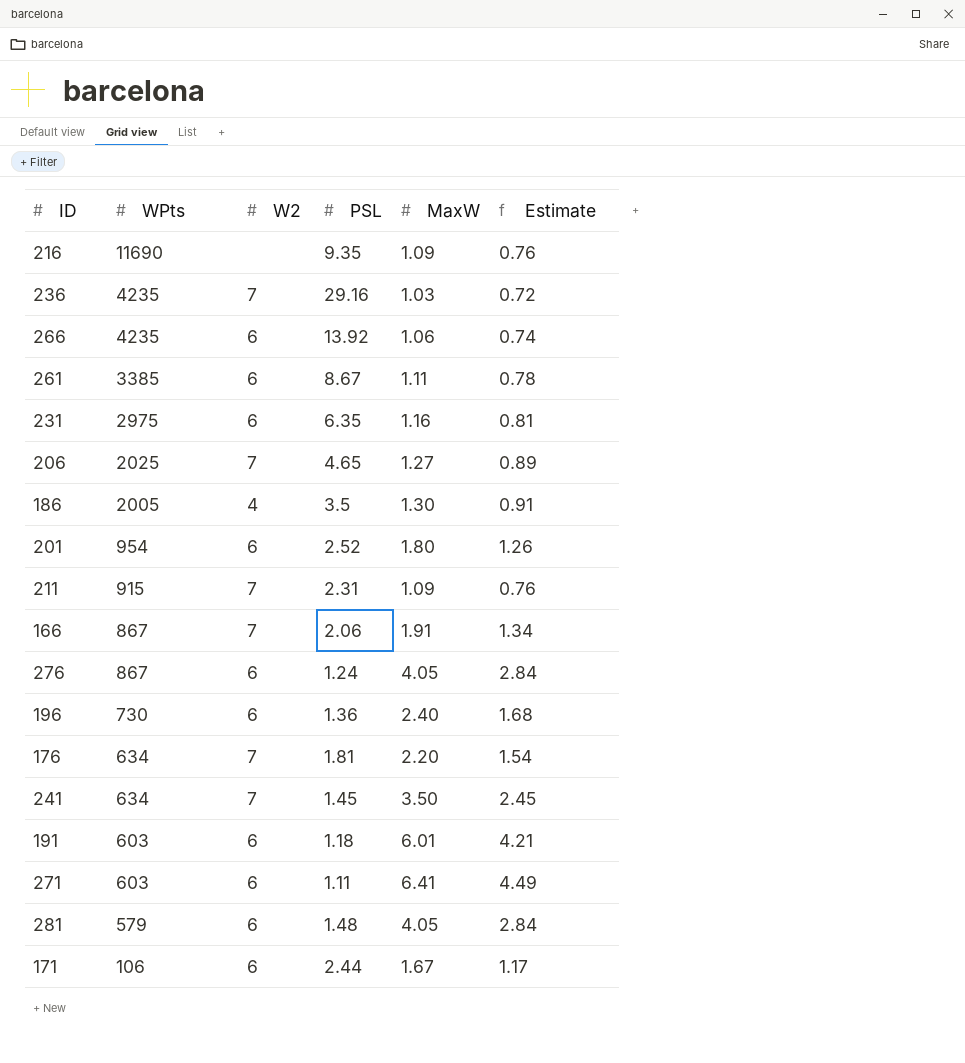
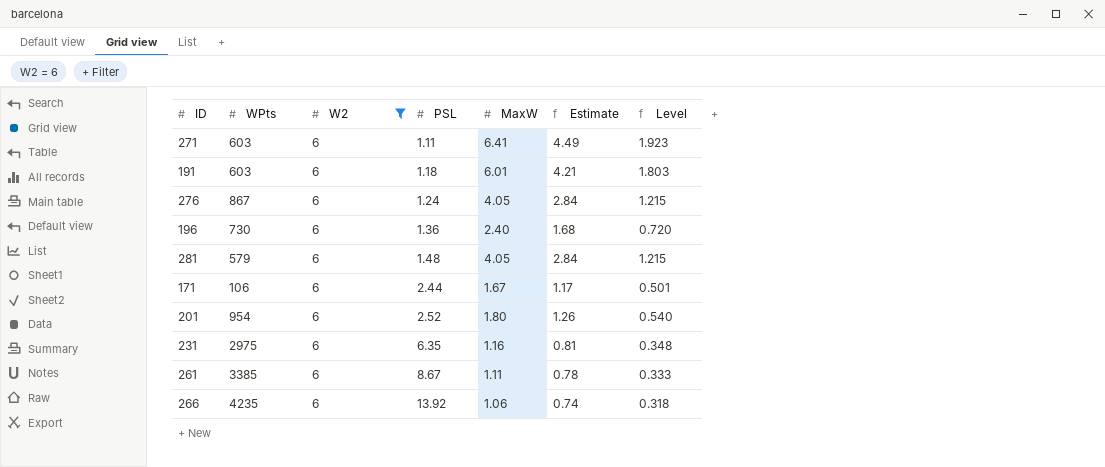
filter: none -> W2 = 6
row order: WPts descending -> PSL ascending
column Level | formula: none -> [MaxW] * 0.3

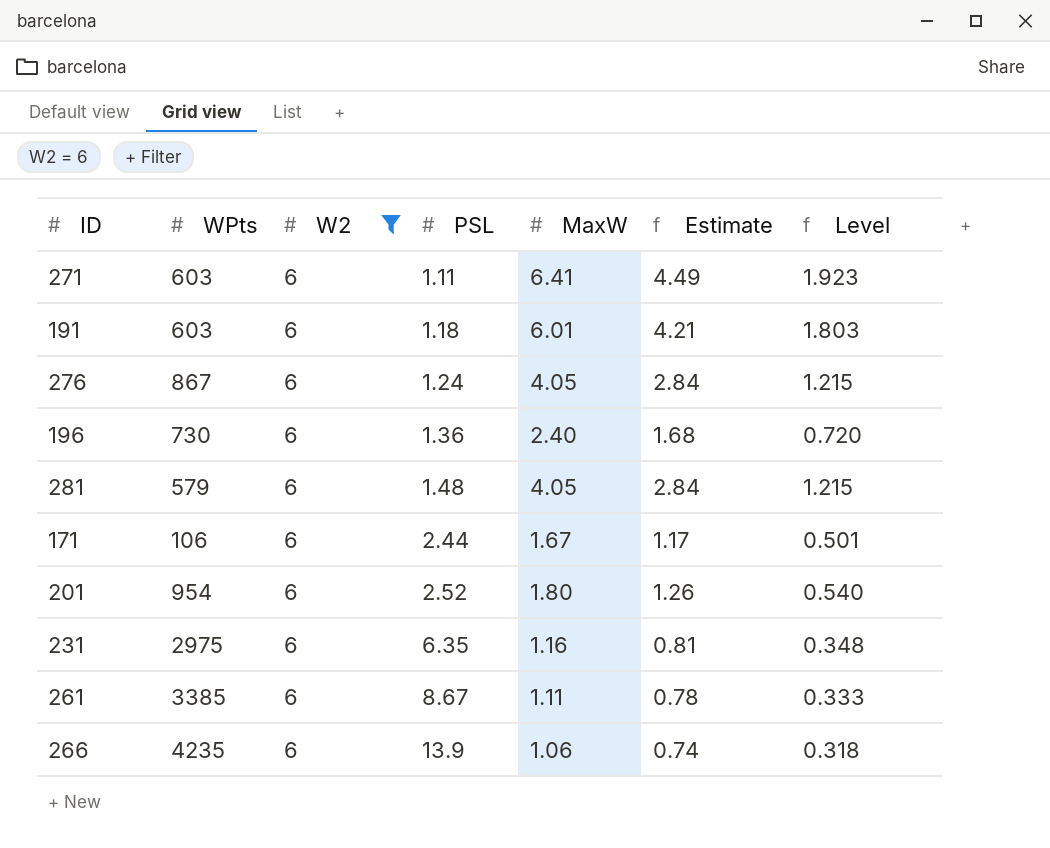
266 | PSL: 13.92 -> 13.9

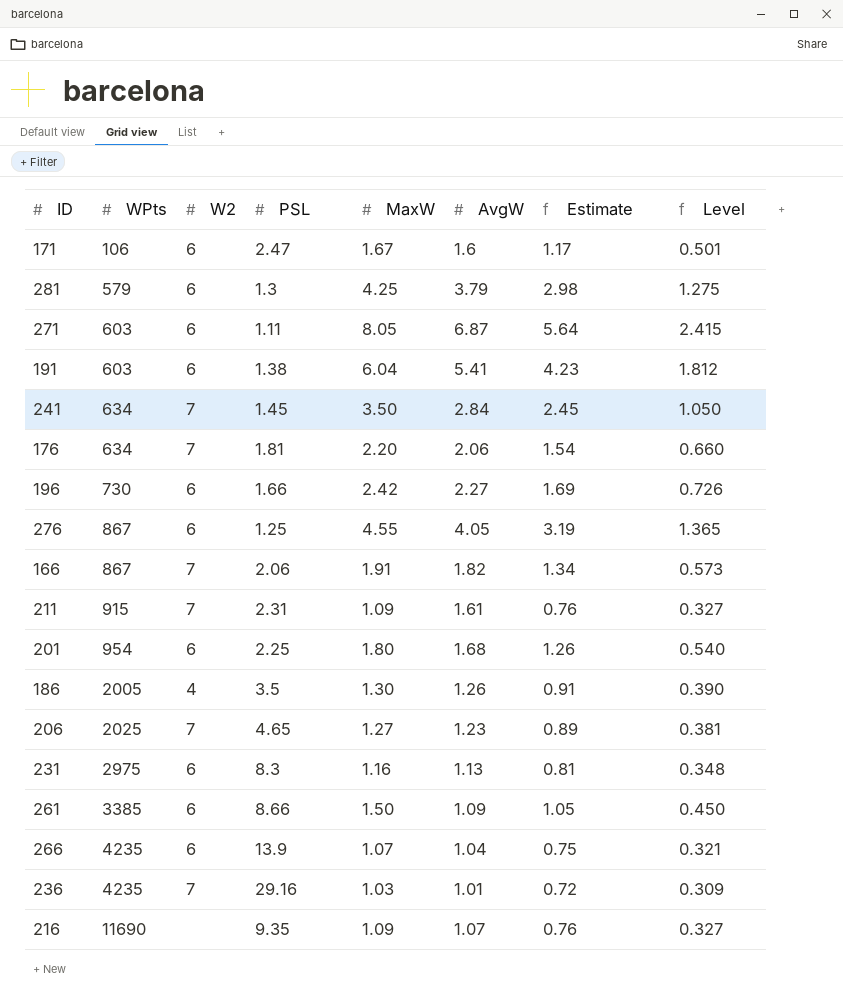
filter: W2 = 6 -> none
row order: PSL ascending -> WPts ascending
column AvgW | position: none -> 6
171 | PSL: 2.44 -> 2.47
281 | PSL: 1.48 -> 1.3
281 | MaxW: 4.05 -> 4.25
281 | Estimate: 2.84 -> 2.98
281 | Level: 1.215 -> 1.275
271 | MaxW: 6.41 -> 8.05
271 | Estimate: 4.49 -> 5.64
271 | Level: 1.923 -> 2.415
191 | PSL: 1.18 -> 1.38
191 | MaxW: 6.01 -> 6.04
191 | Estimate: 4.21 -> 4.23
191 | Level: 1.803 -> 1.812
196 | PSL: 1.36 -> 1.66
196 | MaxW: 2.40 -> 2.42
196 | Estimate: 1.68 -> 1.69
196 | Level: 0.720 -> 0.726
276 | PSL: 1.24 -> 1.25
276 | MaxW: 4.05 -> 4.55
276 | Estimate: 2.84 -> 3.19
276 | Level: 1.215 -> 1.365
201 | PSL: 2.52 -> 2.25
231 | PSL: 6.35 -> 8.3
261 | PSL: 8.67 -> 8.66
261 | MaxW: 1.11 -> 1.50
261 | Estimate: 0.78 -> 1.05
261 | Level: 0.333 -> 0.450
266 | MaxW: 1.06 -> 1.07
266 | Estimate: 0.74 -> 0.75
266 | Level: 0.318 -> 0.321

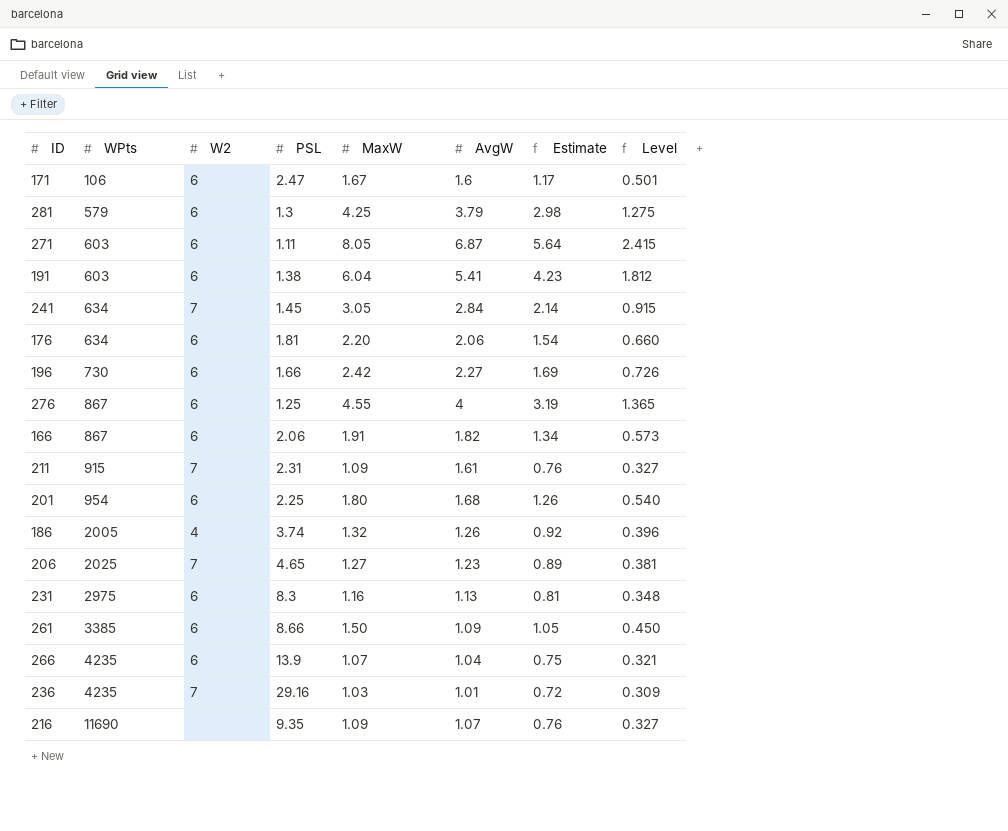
241 | MaxW: 3.50 -> 3.05
241 | Estimate: 2.45 -> 2.14
241 | Level: 1.050 -> 0.915
176 | W2: 7 -> 6
276 | AvgW: 4.05 -> 4
166 | W2: 7 -> 6
186 | PSL: 3.5 -> 3.74
186 | MaxW: 1.30 -> 1.32
186 | Estimate: 0.91 -> 0.92
186 | Level: 0.390 -> 0.396

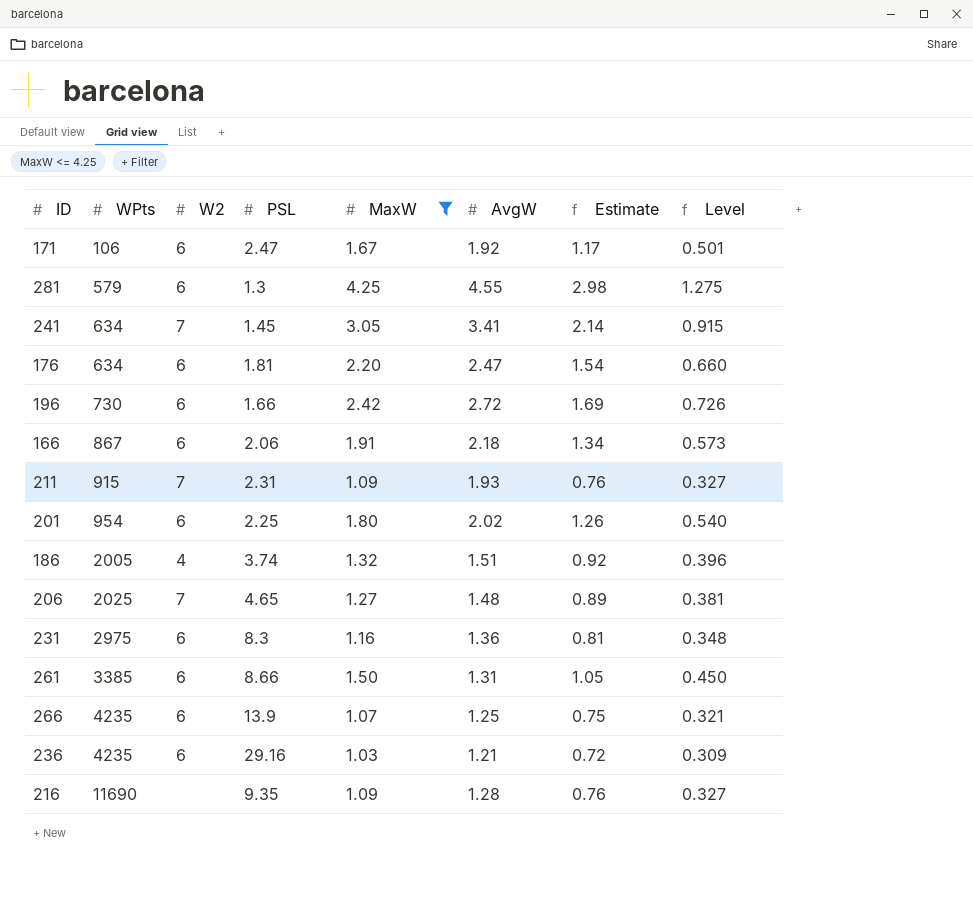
filter: none -> MaxW <= 4.25
171 | AvgW: 1.6 -> 1.92
281 | AvgW: 3.79 -> 4.55
241 | AvgW: 2.84 -> 3.41
176 | AvgW: 2.06 -> 2.47
196 | AvgW: 2.27 -> 2.72
166 | AvgW: 1.82 -> 2.18
211 | AvgW: 1.61 -> 1.93
201 | AvgW: 1.68 -> 2.02
186 | AvgW: 1.26 -> 1.51
206 | AvgW: 1.23 -> 1.48
231 | AvgW: 1.13 -> 1.36
261 | AvgW: 1.09 -> 1.31
266 | AvgW: 1.04 -> 1.25
236 | W2: 7 -> 6
236 | AvgW: 1.01 -> 1.21
216 | AvgW: 1.07 -> 1.28

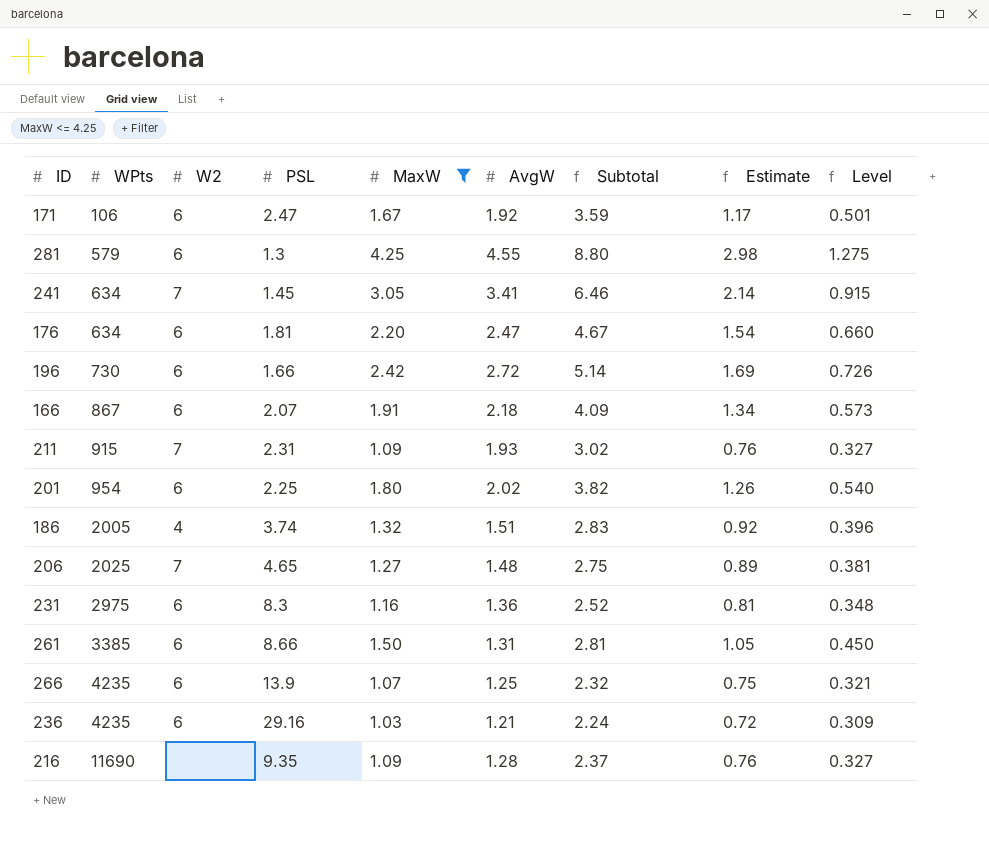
column Subtotal | formula: none -> [MaxW] + [AvgW]
166 | PSL: 2.06 -> 2.07

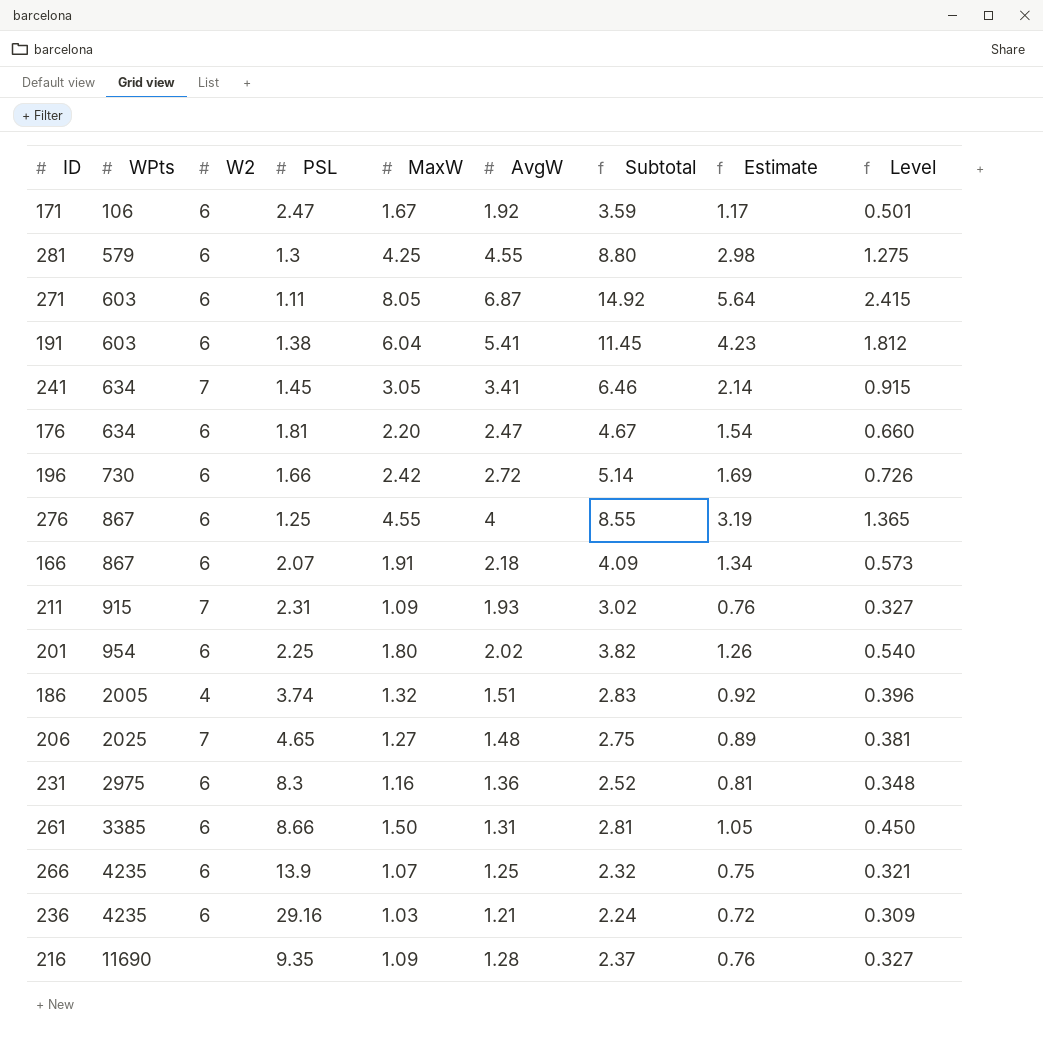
filter: MaxW <= 4.25 -> none

